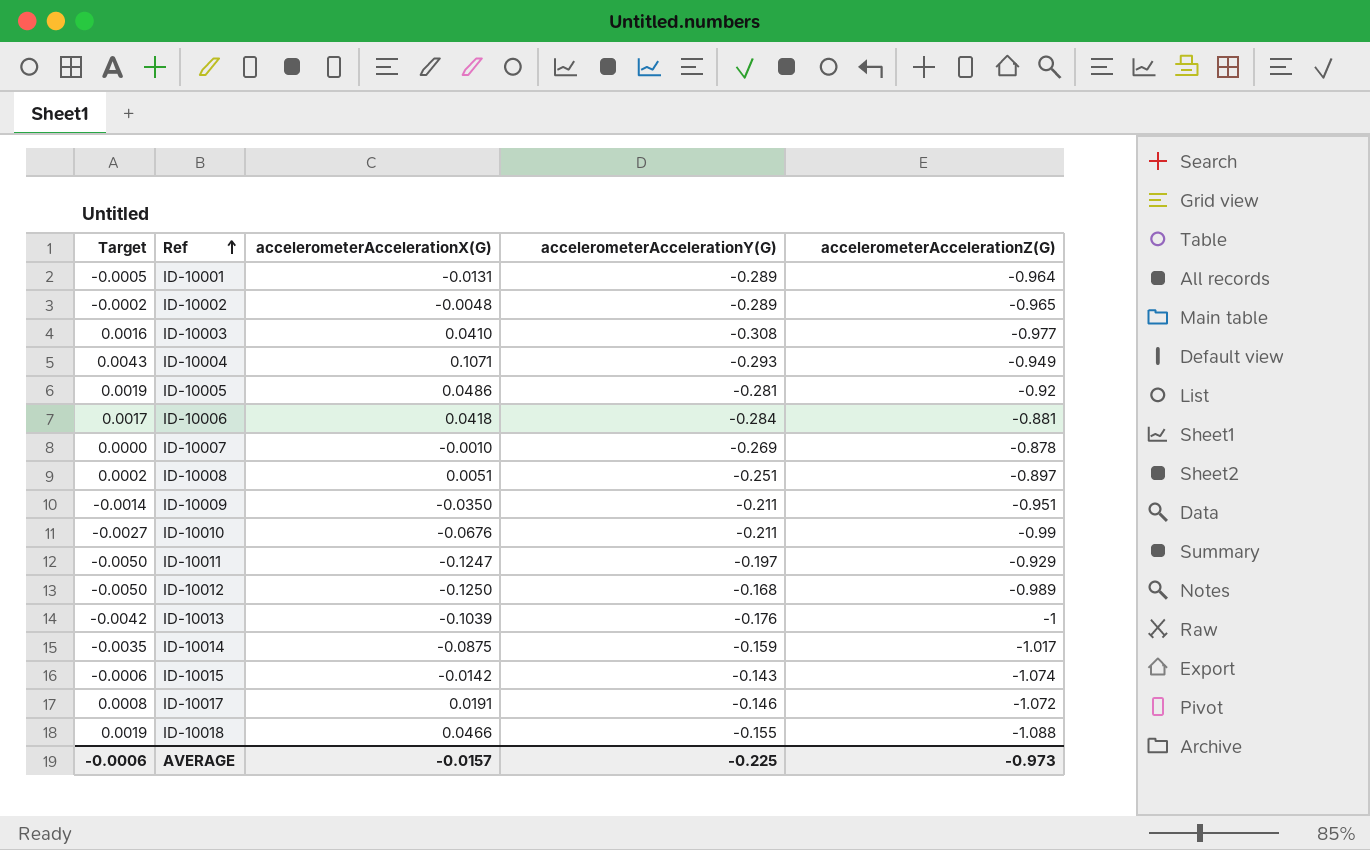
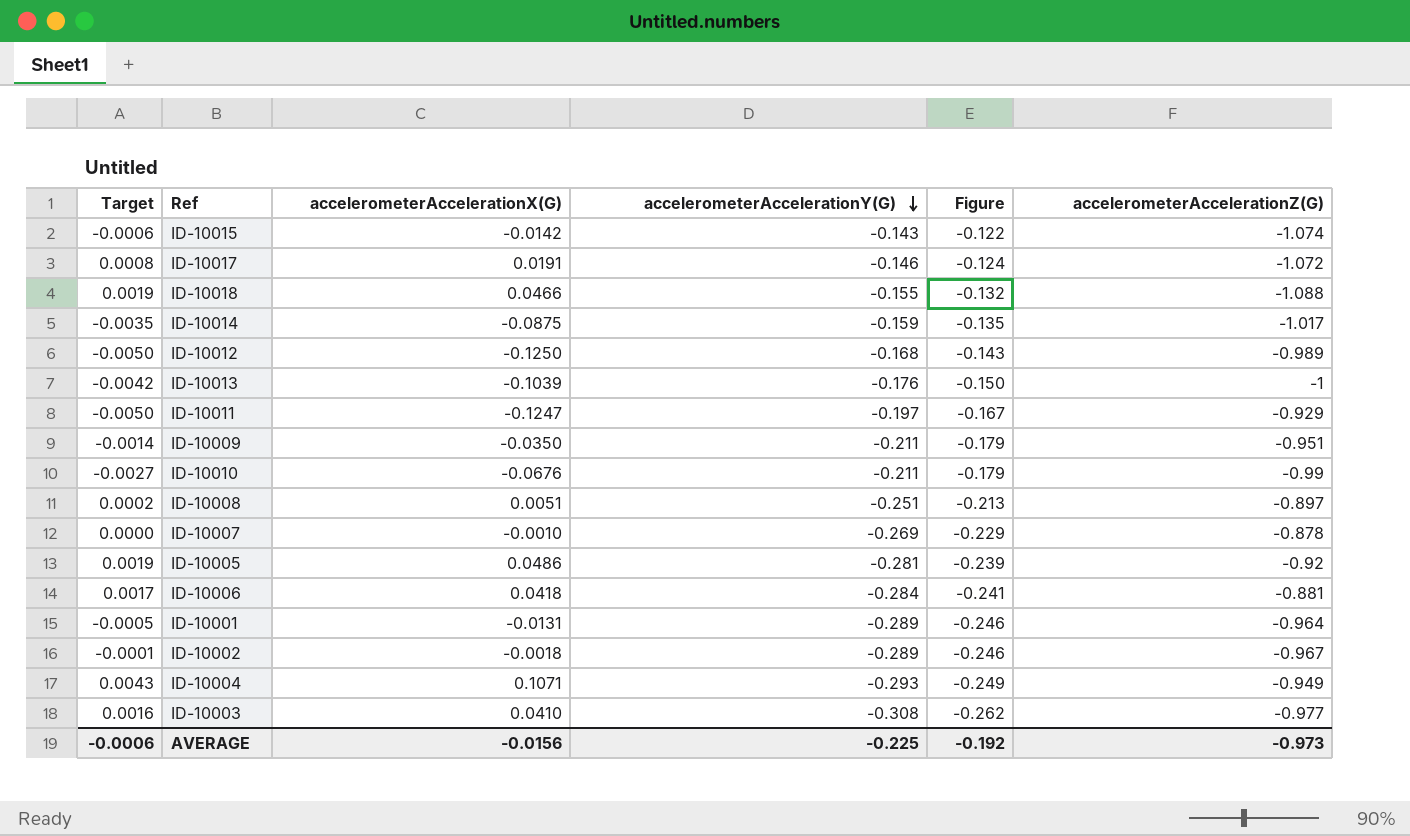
row order: Ref ascending -> accelerometerAccelerationY(G) descending
column Figure | formula: none -> [accelerometerAccelerationY(G)] * 0.85
ID-10002 | Target: -0.0002 -> -0.0001
ID-10002 | accelerometerAccelerationX(G): -0.0048 -> -0.0018
ID-10002 | accelerometerAccelerationZ(G): -0.965 -> -0.967
AVERAGE | accelerometerAccelerationX(G): -0.0157 -> -0.0156

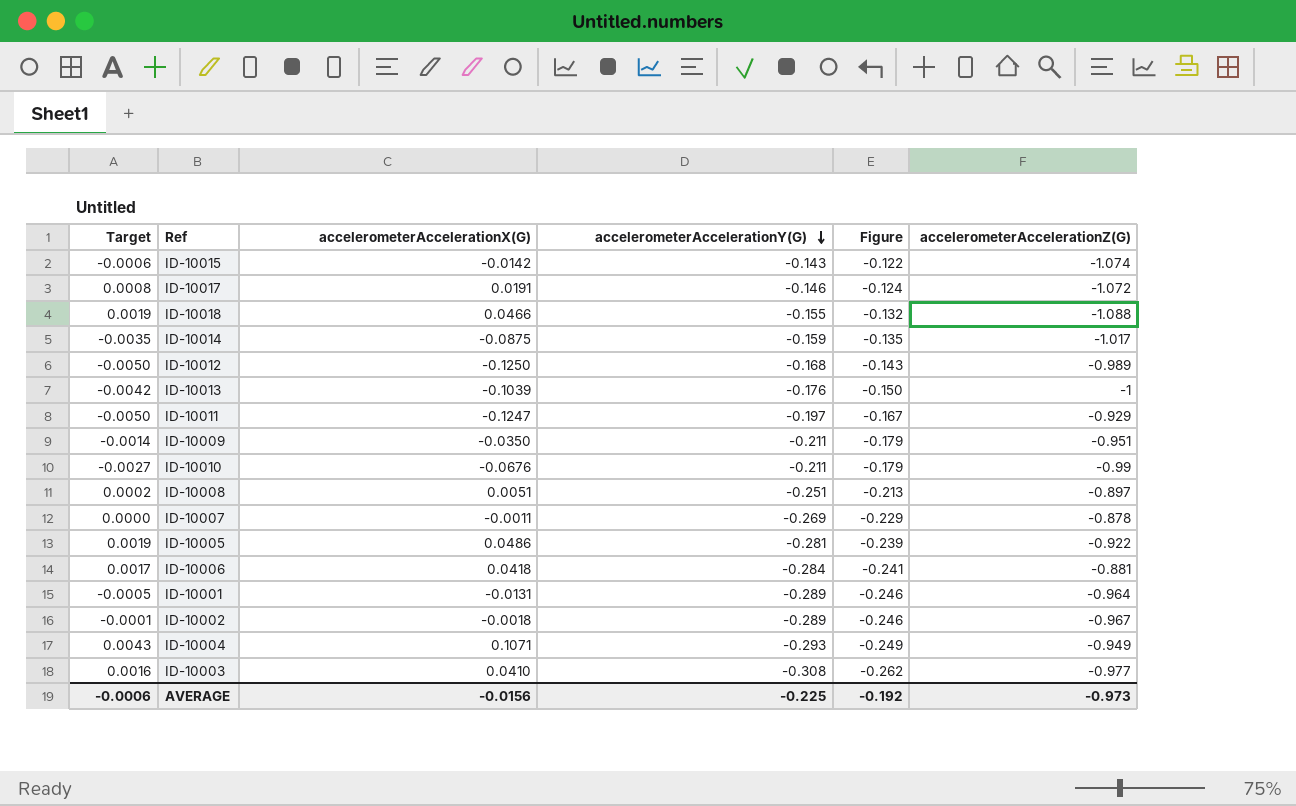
ID-10007 | accelerometerAccelerationX(G): -0.0010 -> -0.0011
ID-10005 | accelerometerAccelerationZ(G): -0.92 -> -0.922

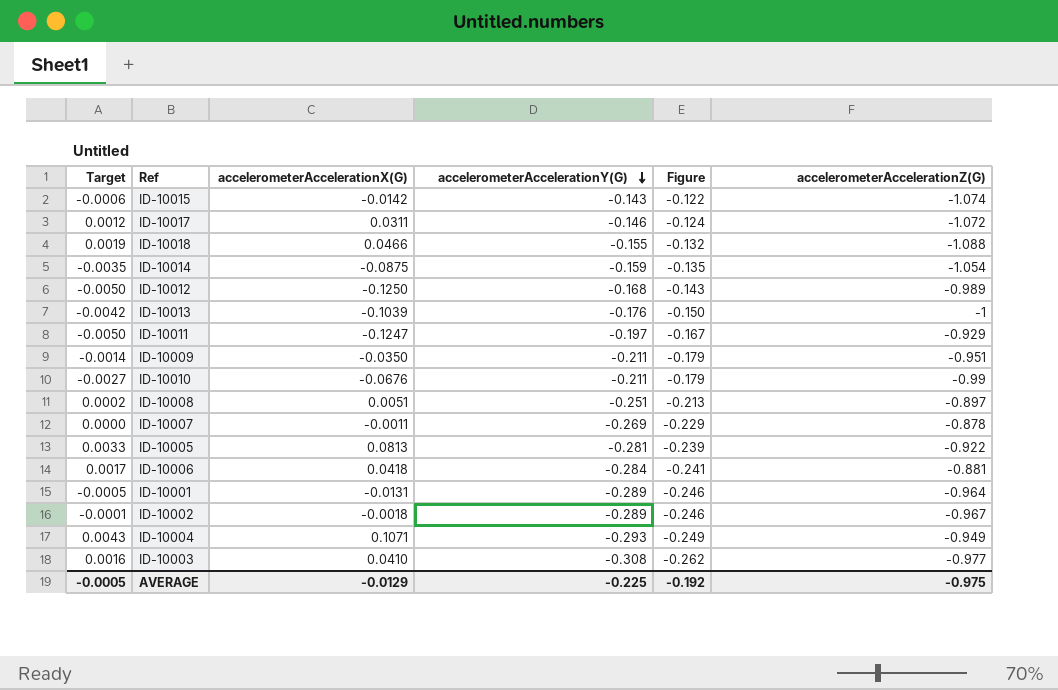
ID-10017 | Target: 0.0008 -> 0.0012
ID-10017 | accelerometerAccelerationX(G): 0.0191 -> 0.0311
ID-10014 | accelerometerAccelerationZ(G): -1.017 -> -1.054
ID-10005 | Target: 0.0019 -> 0.0033
ID-10005 | accelerometerAccelerationX(G): 0.0486 -> 0.0813
AVERAGE | Target: -0.0006 -> -0.0005
AVERAGE | accelerometerAccelerationX(G): -0.0156 -> -0.0129
AVERAGE | accelerometerAccelerationZ(G): -0.973 -> -0.975

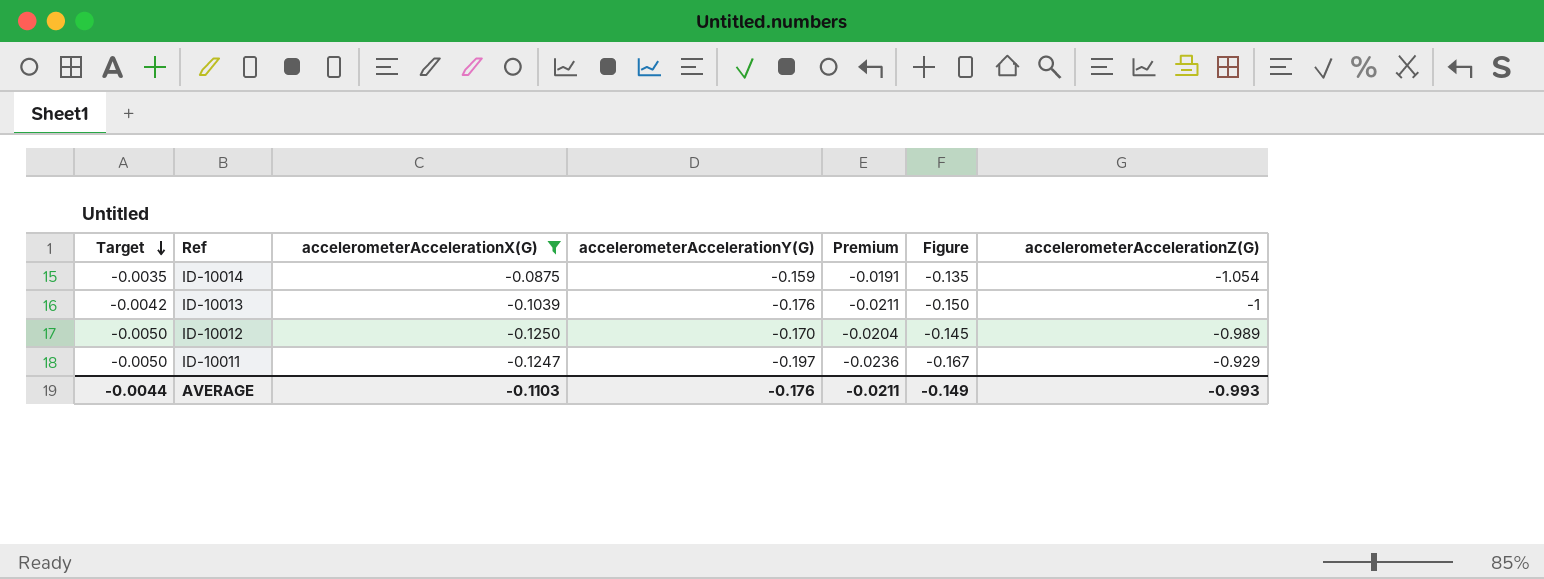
filter: none -> accelerometerAccelerationX(G) <= -0.0875
row order: accelerometerAccelerationY(G) descending -> Target descending
column Premium | formula: none -> [accelerometerAccelerationY(G)] * 0.12
ID-10012 | accelerometerAccelerationY(G): -0.168 -> -0.170
ID-10012 | Figure: -0.143 -> -0.145
AVERAGE | Target: -0.0005 -> -0.0044
AVERAGE | accelerometerAccelerationX(G): -0.0129 -> -0.1103
AVERAGE | accelerometerAccelerationY(G): -0.225 -> -0.176
AVERAGE | Figure: -0.192 -> -0.149
AVERAGE | accelerometerAccelerationZ(G): -0.975 -> -0.993

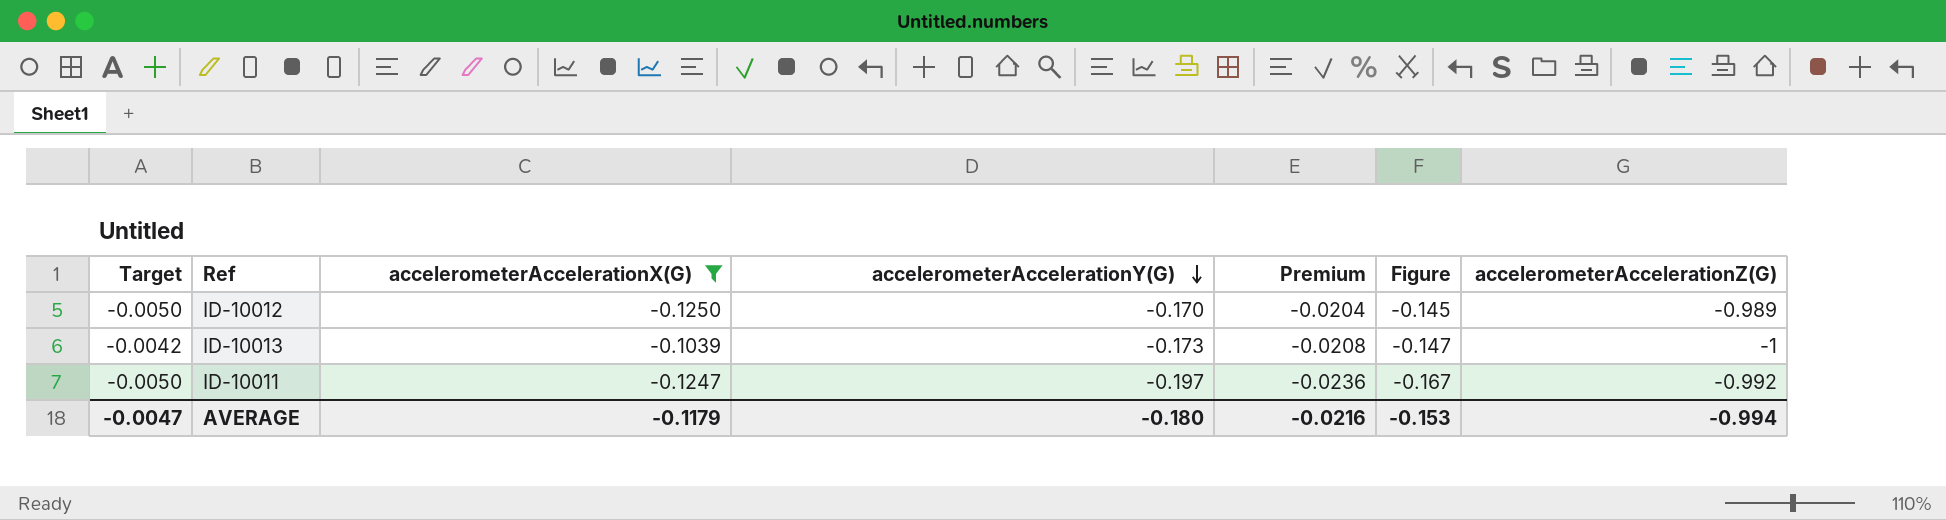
row order: Target descending -> accelerometerAccelerationY(G) descending
row ID-10014: -0.0035 | -0.0875 | -0.159 | -0.0191 | -0.135 | -1.054 -> none
ID-10013 | accelerometerAccelerationY(G): -0.176 -> -0.173
ID-10013 | Premium: -0.0211 -> -0.0208
ID-10013 | Figure: -0.150 -> -0.147
ID-10011 | accelerometerAccelerationZ(G): -0.929 -> -0.992
AVERAGE | Target: -0.0044 -> -0.0047
AVERAGE | accelerometerAccelerationX(G): -0.1103 -> -0.1179
AVERAGE | accelerometerAccelerationY(G): -0.176 -> -0.180
AVERAGE | Premium: -0.0211 -> -0.0216
AVERAGE | Figure: -0.149 -> -0.153
AVERAGE | accelerometerAccelerationZ(G): -0.993 -> -0.994

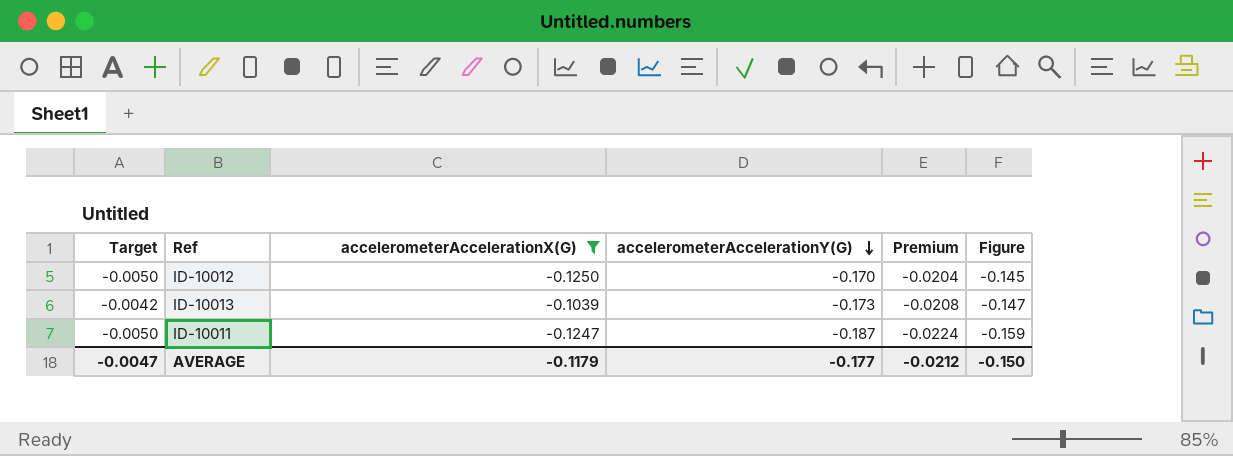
column accelerometerAccelerationZ(G) | position: 7 -> none
ID-10011 | accelerometerAccelerationY(G): -0.197 -> -0.187
ID-10011 | Premium: -0.0236 -> -0.0224
ID-10011 | Figure: -0.167 -> -0.159
AVERAGE | accelerometerAccelerationY(G): -0.180 -> -0.177
AVERAGE | Premium: -0.0216 -> -0.0212
AVERAGE | Figure: -0.153 -> -0.150

